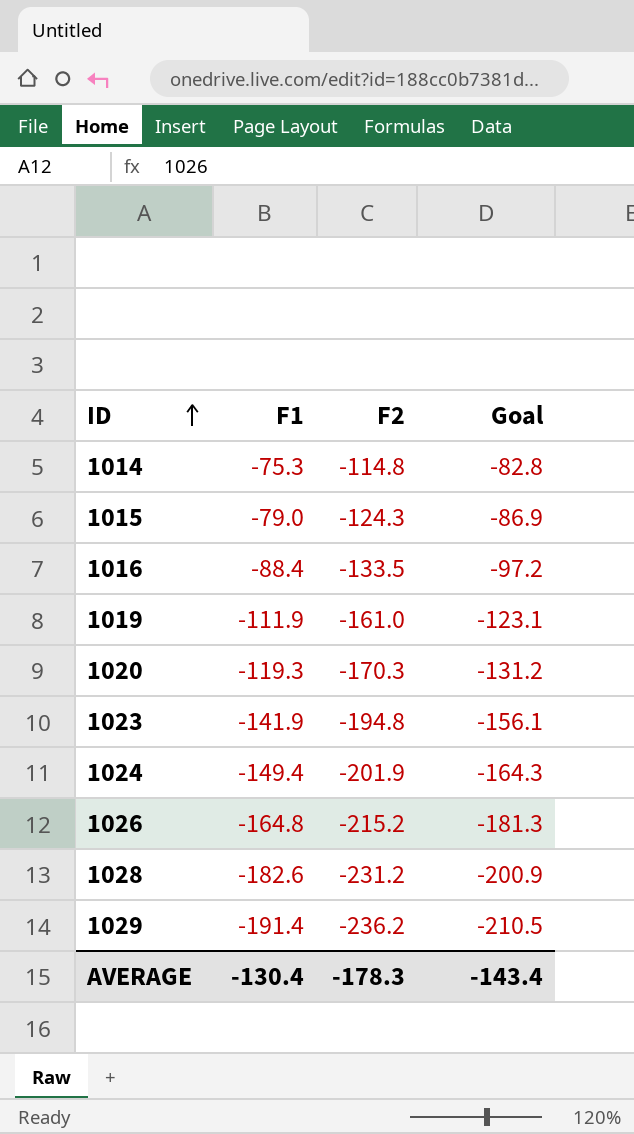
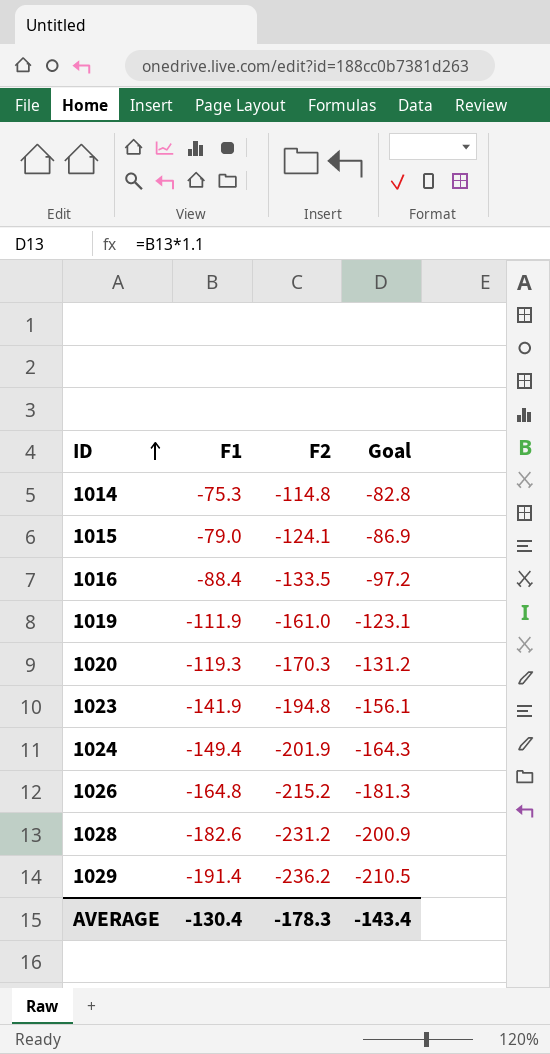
1015 | F2: -124.3 -> -124.1

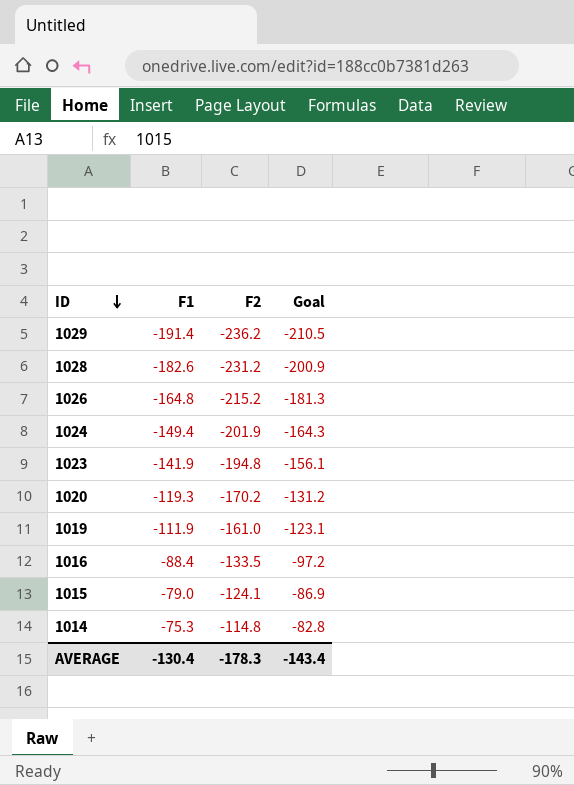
row order: ID ascending -> ID descending
1020 | F2: -170.3 -> -170.2

